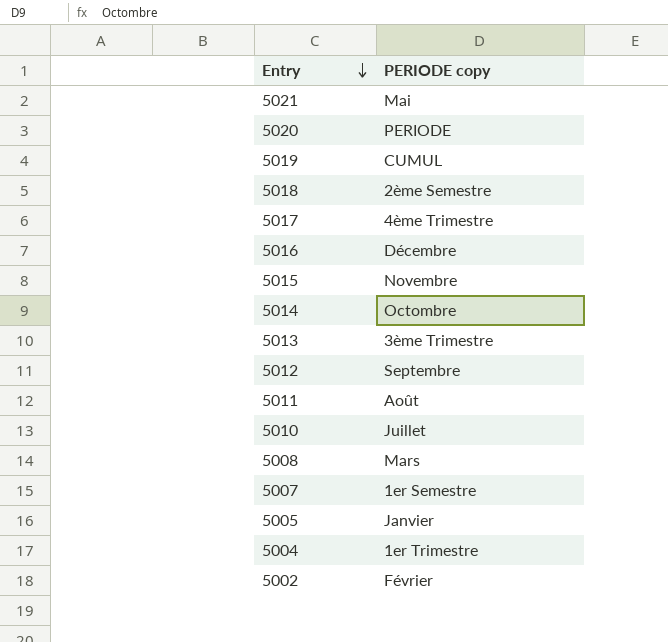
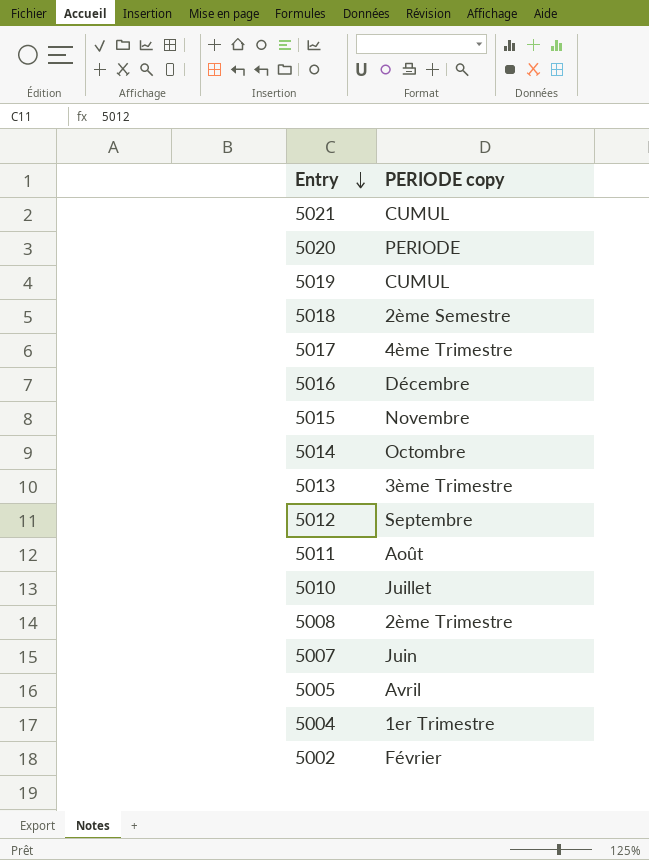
5021 | PERIODE copy: Mai -> CUMUL
5008 | PERIODE copy: Mars -> 2ème Trimestre
5007 | PERIODE copy: 1er Semestre -> Juin
5005 | PERIODE copy: Janvier -> Avril

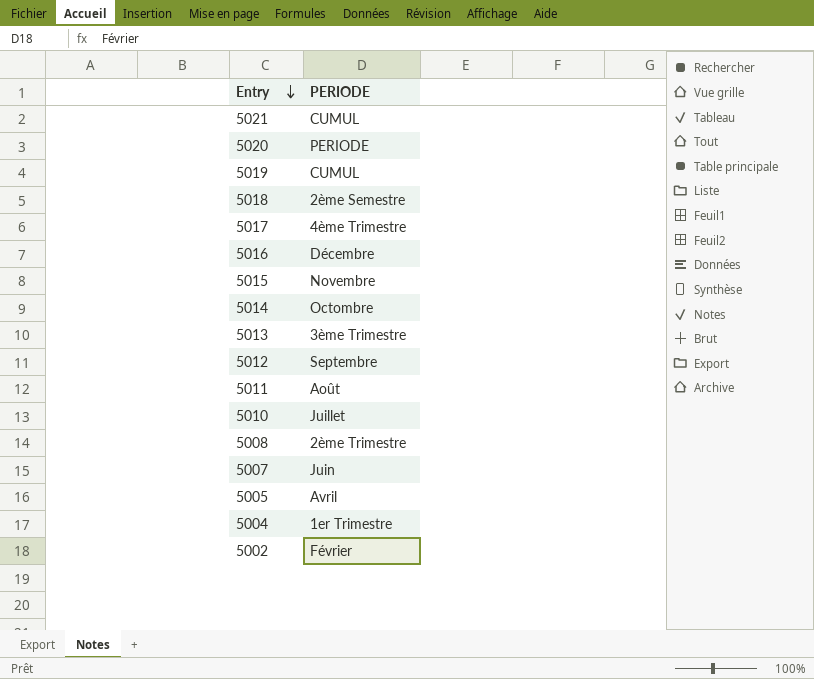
column name: PERIODE copy -> PERIODE

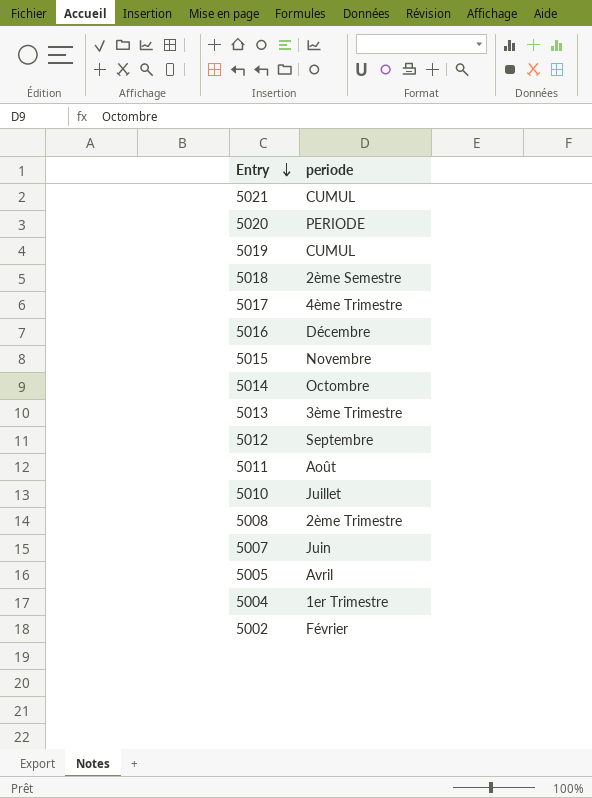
column name: PERIODE -> periode

